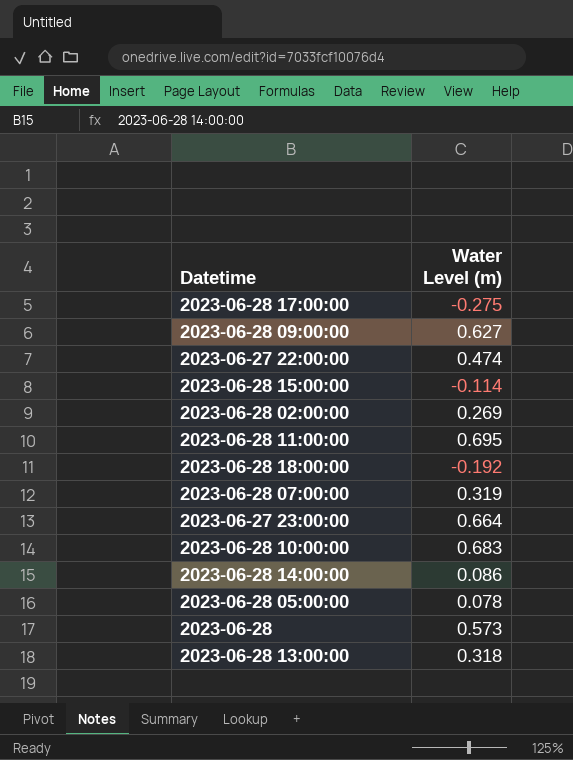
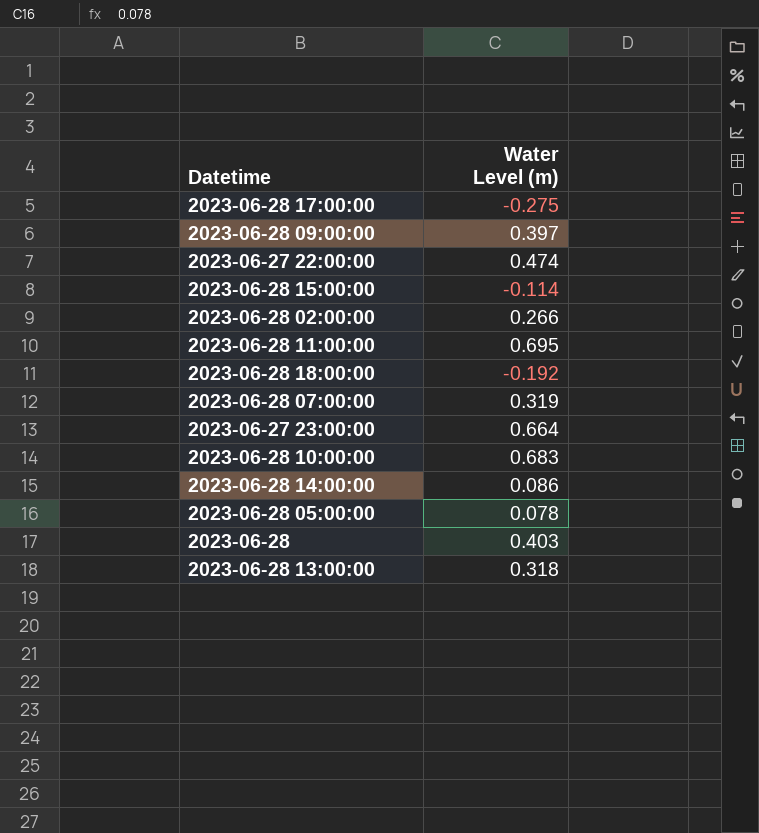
2023-06-28 09:00:00 | Water Level (m): 0.627 -> 0.397
2023-06-28 02:00:00 | Water Level (m): 0.269 -> 0.266
2023-06-28 | Water Level (m): 0.573 -> 0.403

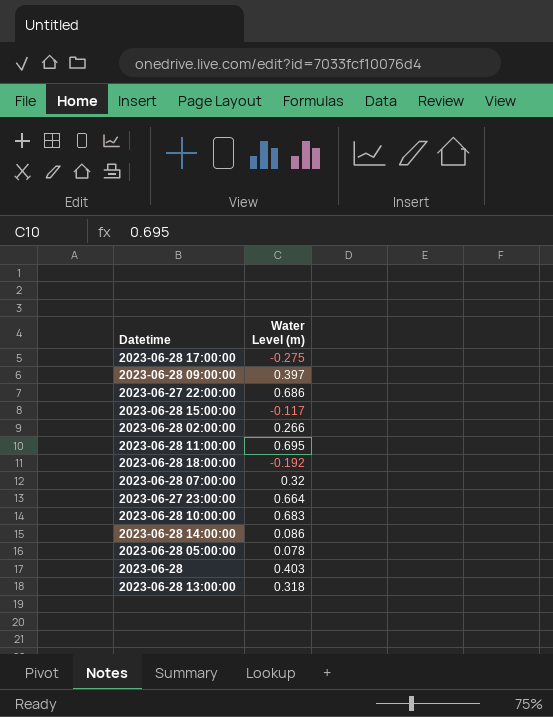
2023-06-27 22:00:00 | Water Level (m): 0.474 -> 0.686
2023-06-28 15:00:00 | Water Level (m): -0.114 -> -0.117
2023-06-28 07:00:00 | Water Level (m): 0.319 -> 0.32

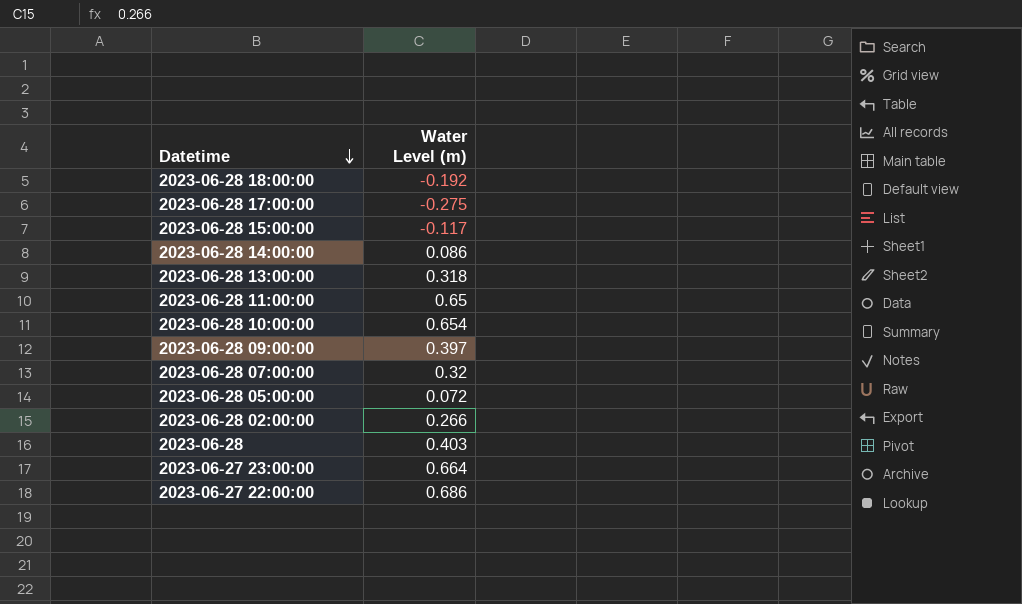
row order: none -> Datetime descending
2023-06-28 11:00:00 | Water Level (m): 0.695 -> 0.65
2023-06-28 10:00:00 | Water Level (m): 0.683 -> 0.654
2023-06-28 05:00:00 | Water Level (m): 0.078 -> 0.072

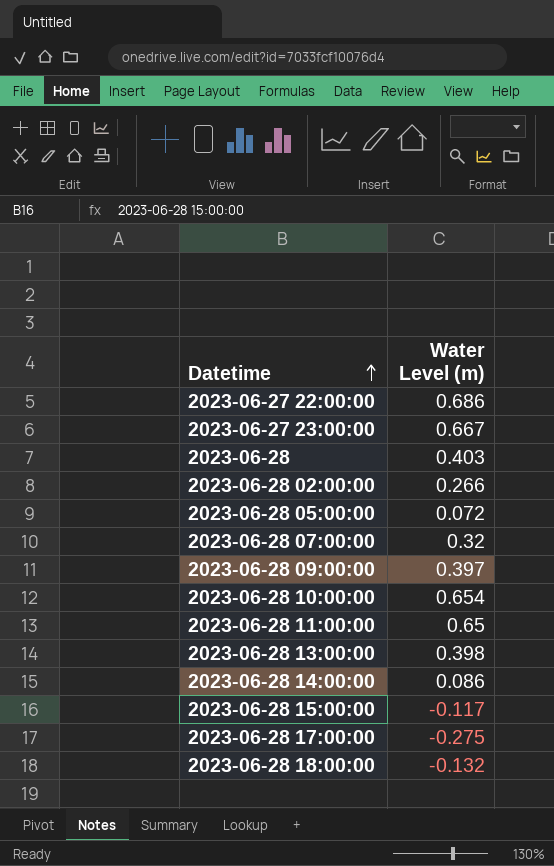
row order: Datetime descending -> Datetime ascending
2023-06-27 23:00:00 | Water Level (m): 0.664 -> 0.667
2023-06-28 13:00:00 | Water Level (m): 0.318 -> 0.398
2023-06-28 18:00:00 | Water Level (m): -0.192 -> -0.132

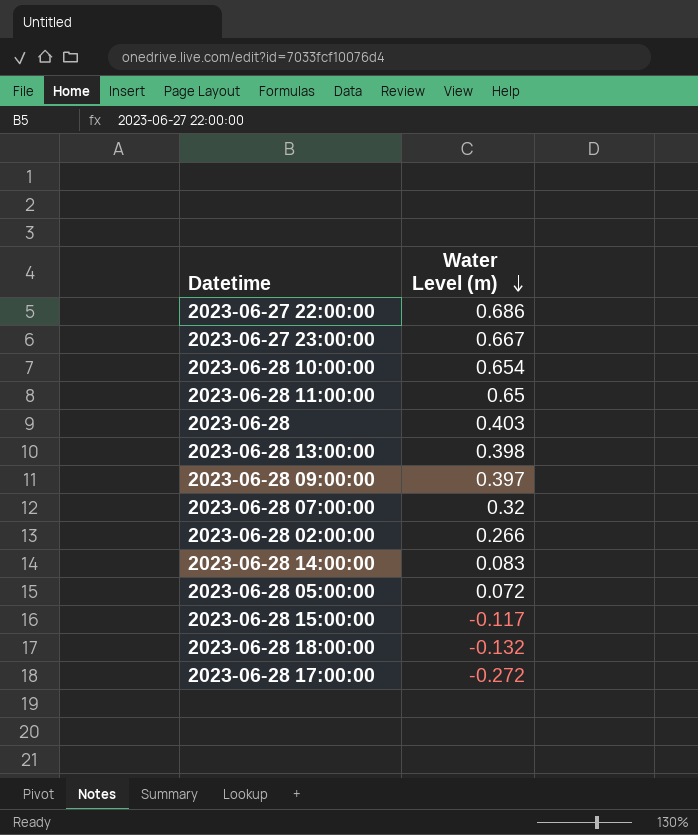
row order: Datetime ascending -> Water Level (m) descending
2023-06-28 14:00:00 | Water Level (m): 0.086 -> 0.083
2023-06-28 17:00:00 | Water Level (m): -0.275 -> -0.272

